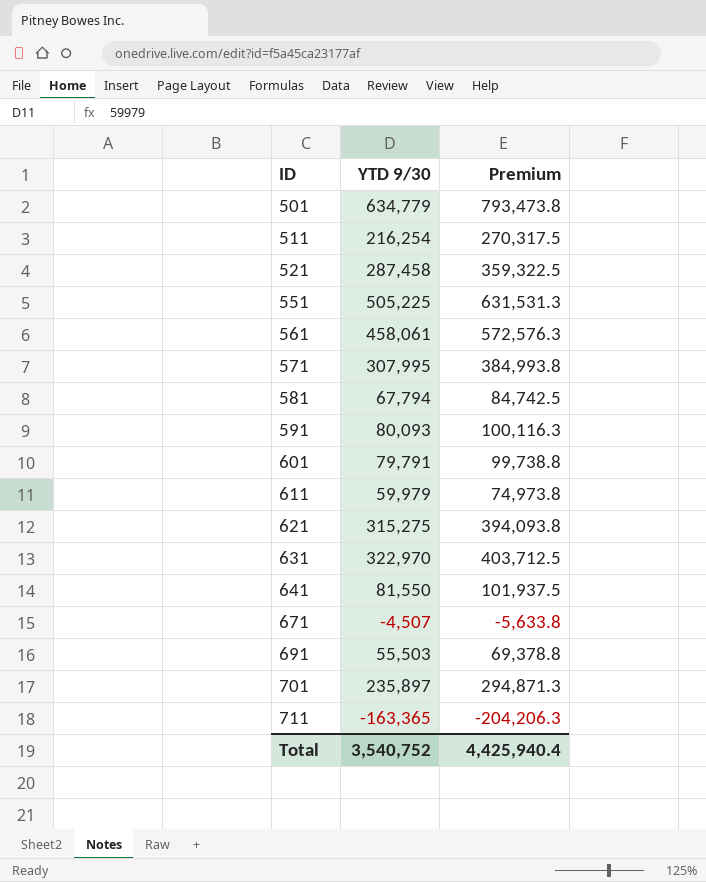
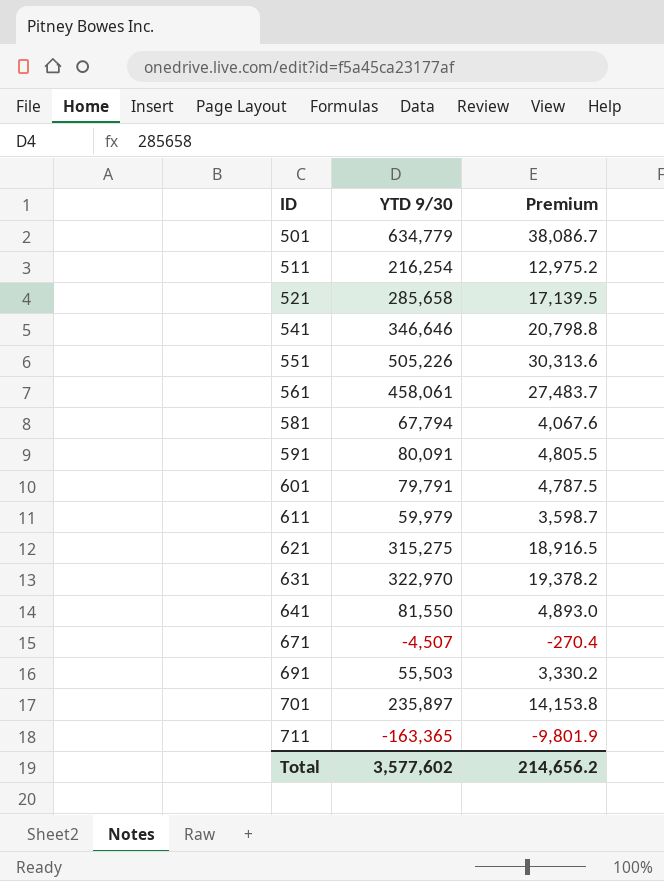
column Premium | formula: [YTD 9/30] * 1.25 -> [YTD 9/30] * 0.06
row 571: 307,995 | 384,993.8 -> none
521 | YTD 9/30: 287,458 -> 285,658
row 541: none -> 346,646 | 20,798.8
551 | YTD 9/30: 505,225 -> 505,226
591 | YTD 9/30: 80,093 -> 80,091
Total | YTD 9/30: 3,540,752 -> 3,577,602
Total | Premium: 4,425,940.4 -> 214,656.2

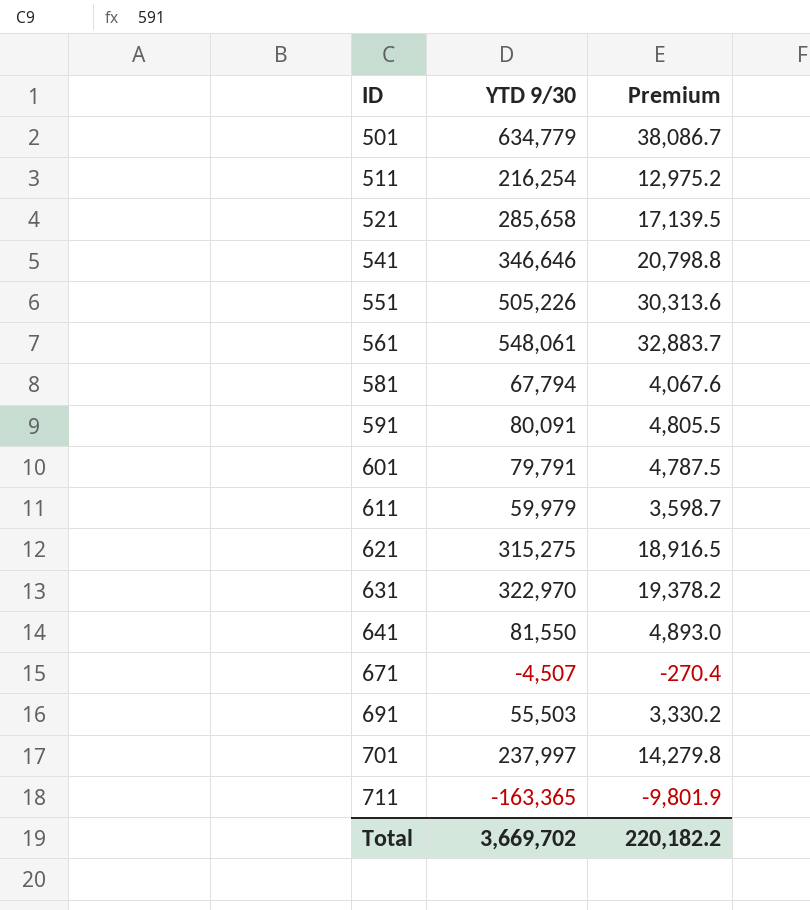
561 | YTD 9/30: 458,061 -> 548,061
561 | Premium: 27,483.7 -> 32,883.7
701 | YTD 9/30: 235,897 -> 237,997
701 | Premium: 14,153.8 -> 14,279.8
Total | YTD 9/30: 3,577,602 -> 3,669,702
Total | Premium: 214,656.2 -> 220,182.2

